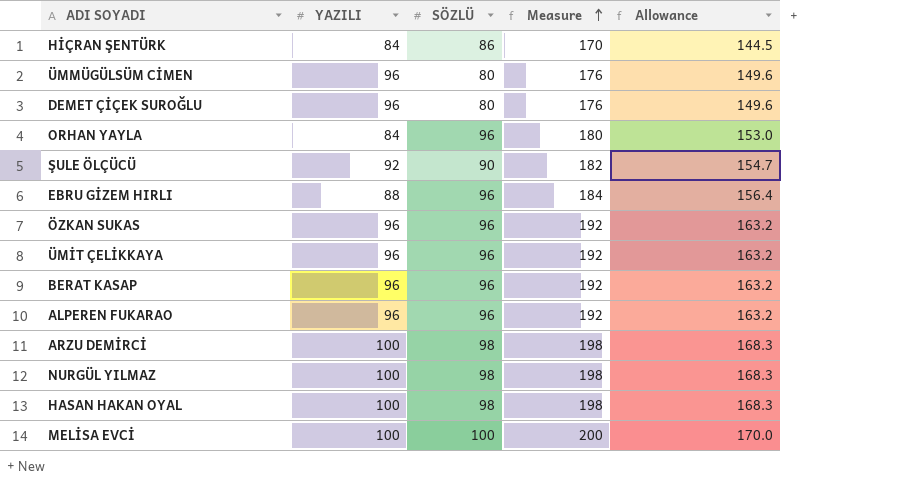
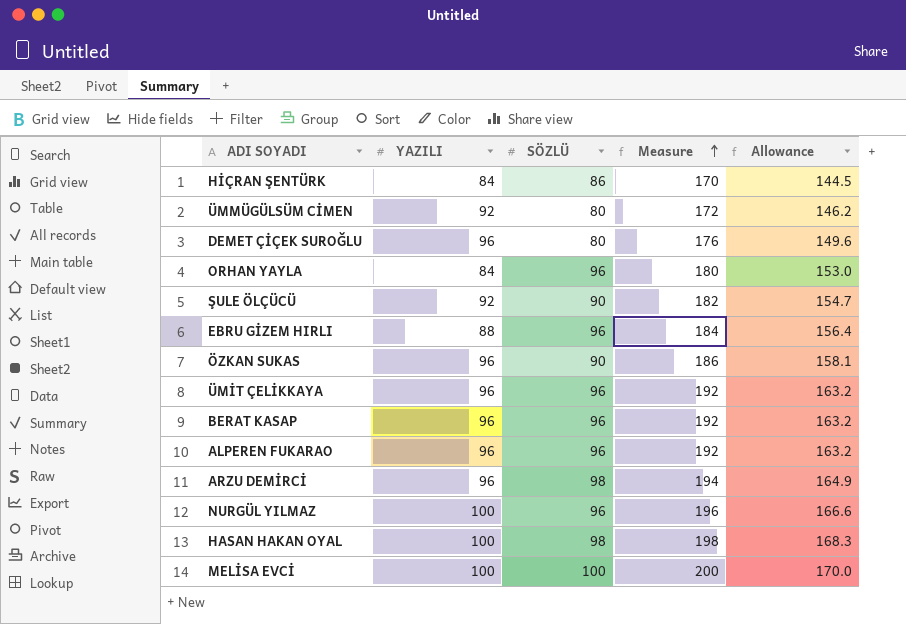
ÜMMÜGÜLSÜM CİMEN | YAZILI: 96 -> 92
ÜMMÜGÜLSÜM CİMEN | Measure: 176 -> 172
ÜMMÜGÜLSÜM CİMEN | Allowance: 149.6 -> 146.2
ÖZKAN SUKAS | SÖZLÜ: 96 -> 90
ÖZKAN SUKAS | Measure: 192 -> 186
ÖZKAN SUKAS | Allowance: 163.2 -> 158.1
ARZU DEMİRCİ | YAZILI: 100 -> 96
ARZU DEMİRCİ | Measure: 198 -> 194
ARZU DEMİRCİ | Allowance: 168.3 -> 164.9
NURGÜL YILMAZ | SÖZLÜ: 98 -> 96
NURGÜL YILMAZ | Measure: 198 -> 196
NURGÜL YILMAZ | Allowance: 168.3 -> 166.6

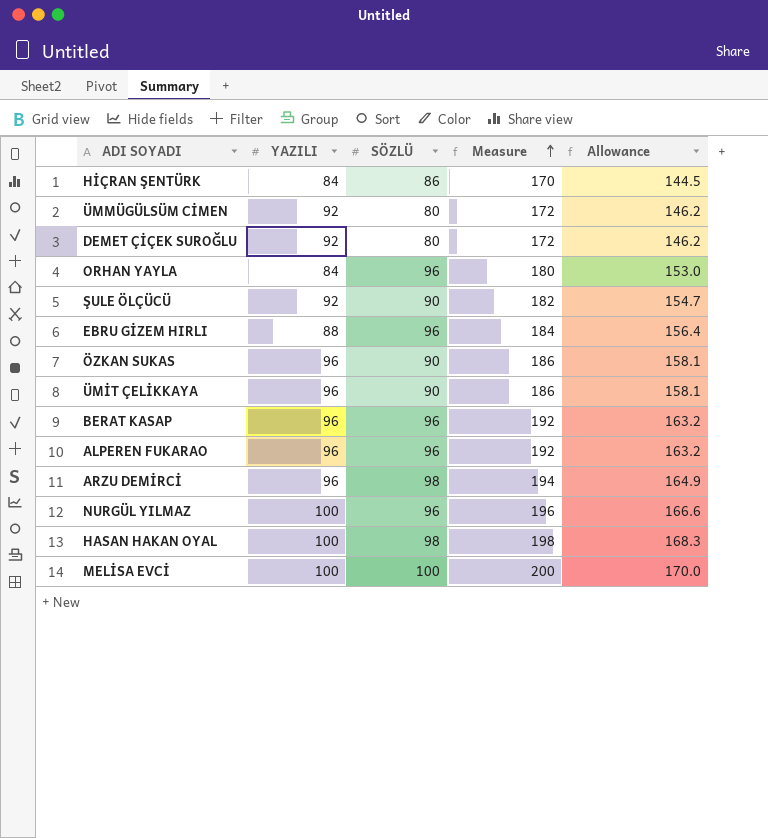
DEMET ÇİÇEK SUROĞLU | YAZILI: 96 -> 92
DEMET ÇİÇEK SUROĞLU | Measure: 176 -> 172
DEMET ÇİÇEK SUROĞLU | Allowance: 149.6 -> 146.2
ÜMİT ÇELİKKAYA | SÖZLÜ: 96 -> 90
ÜMİT ÇELİKKAYA | Measure: 192 -> 186
ÜMİT ÇELİKKAYA | Allowance: 163.2 -> 158.1

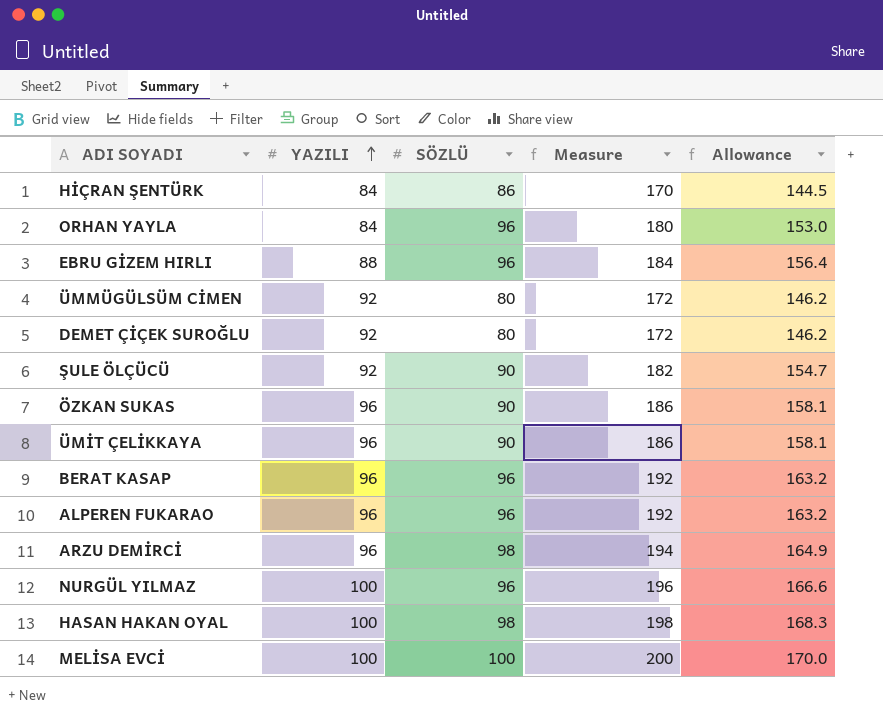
row order: Measure ascending -> YAZILI ascending

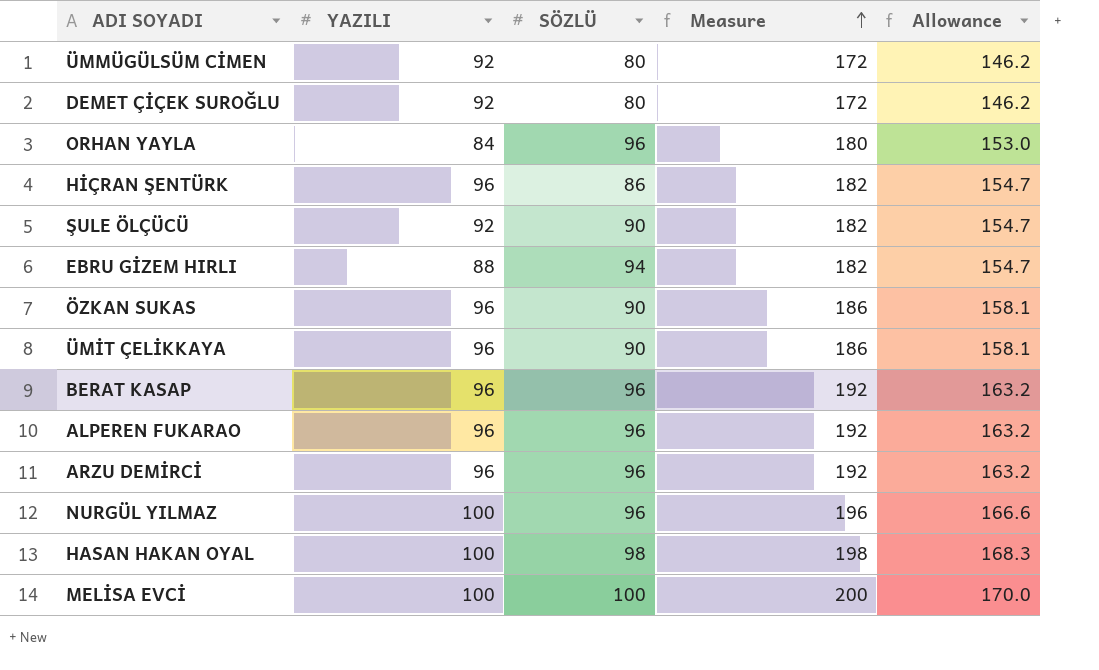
row order: YAZILI ascending -> Measure ascending
HİÇRAN ŞENTÜRK | YAZILI: 84 -> 96
HİÇRAN ŞENTÜRK | Measure: 170 -> 182
HİÇRAN ŞENTÜRK | Allowance: 144.5 -> 154.7
EBRU GİZEM HIRLI | SÖZLÜ: 96 -> 94
EBRU GİZEM HIRLI | Measure: 184 -> 182
EBRU GİZEM HIRLI | Allowance: 156.4 -> 154.7
ARZU DEMİRCİ | SÖZLÜ: 98 -> 96
ARZU DEMİRCİ | Measure: 194 -> 192
ARZU DEMİRCİ | Allowance: 164.9 -> 163.2

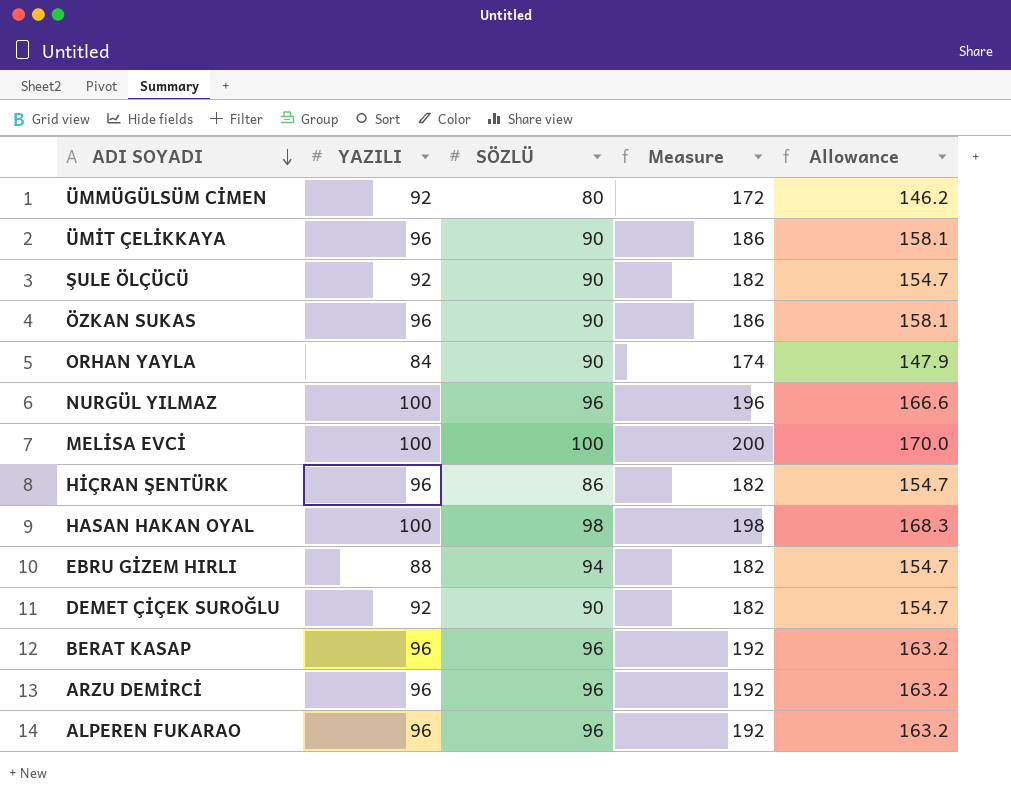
row order: Measure ascending -> ADI SOYADI descending
ORHAN YAYLA | SÖZLÜ: 96 -> 90
ORHAN YAYLA | Measure: 180 -> 174
ORHAN YAYLA | Allowance: 153.0 -> 147.9
DEMET ÇİÇEK SUROĞLU | SÖZLÜ: 80 -> 90
DEMET ÇİÇEK SUROĞLU | Measure: 172 -> 182
DEMET ÇİÇEK SUROĞLU | Allowance: 146.2 -> 154.7

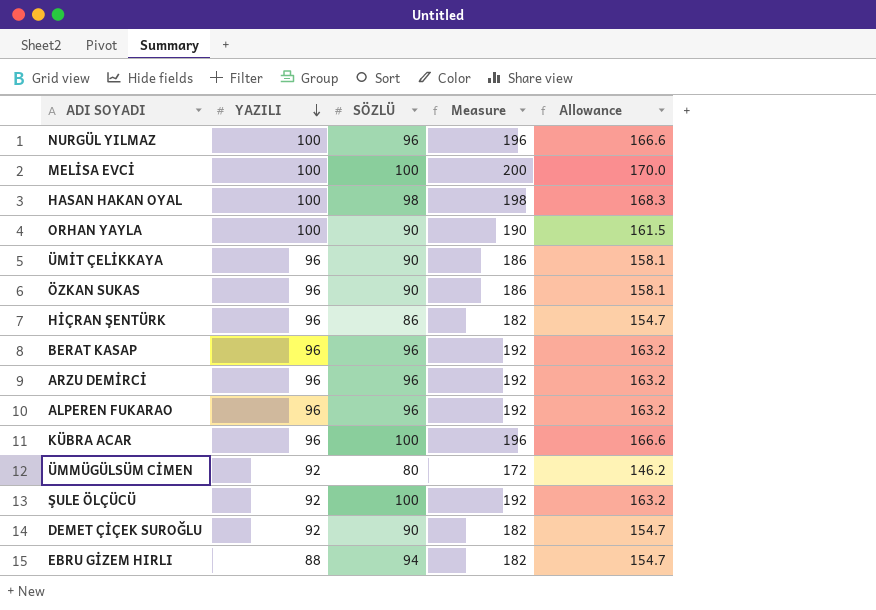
row order: ADI SOYADI descending -> YAZILI descending
ORHAN YAYLA | YAZILI: 84 -> 100
ORHAN YAYLA | Measure: 174 -> 190
ORHAN YAYLA | Allowance: 147.9 -> 161.5
row KÜBRA ACAR: none -> 96 | 100 | 196 | 166.6
ŞULE ÖLÇÜCÜ | SÖZLÜ: 90 -> 100
ŞULE ÖLÇÜCÜ | Measure: 182 -> 192
ŞULE ÖLÇÜCÜ | Allowance: 154.7 -> 163.2

